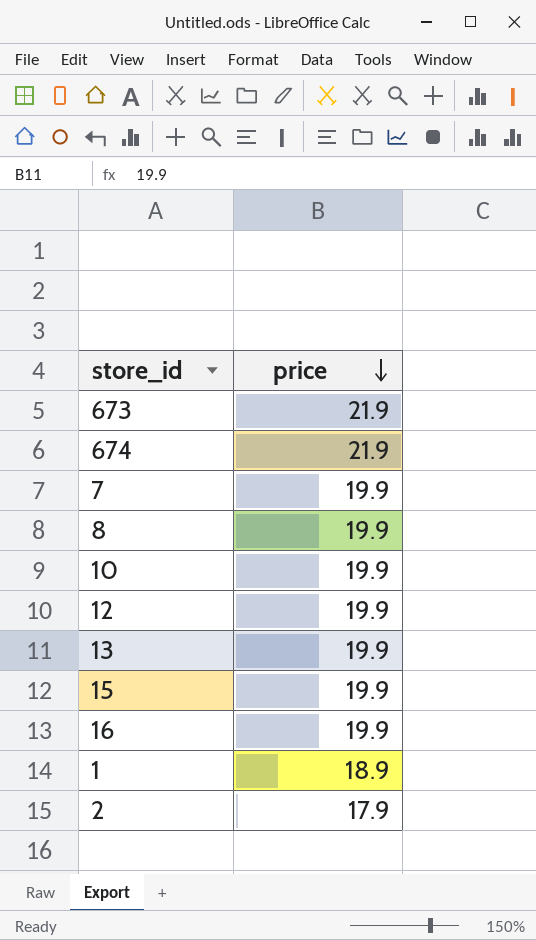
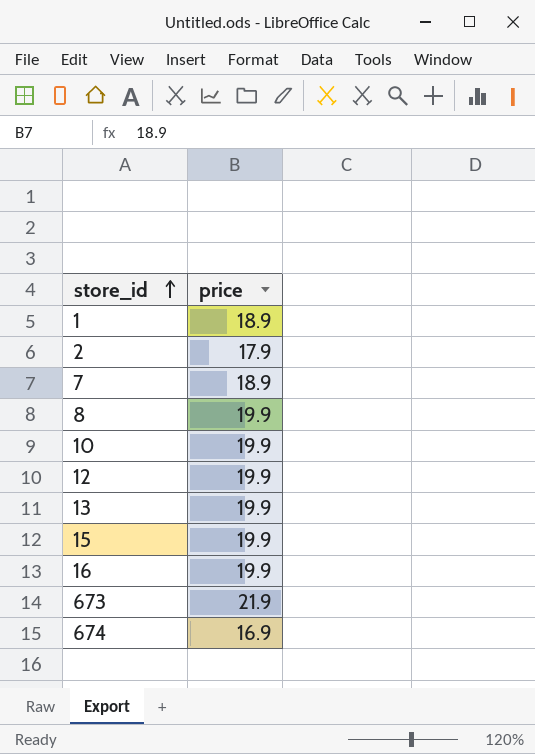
row order: price descending -> store_id ascending
7 | price: 19.9 -> 18.9
674 | price: 21.9 -> 16.9

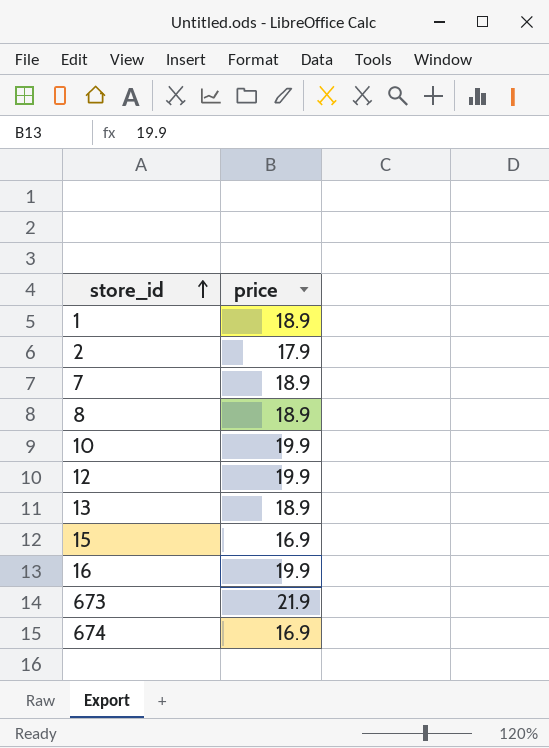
8 | price: 19.9 -> 18.9
13 | price: 19.9 -> 18.9
15 | price: 19.9 -> 16.9

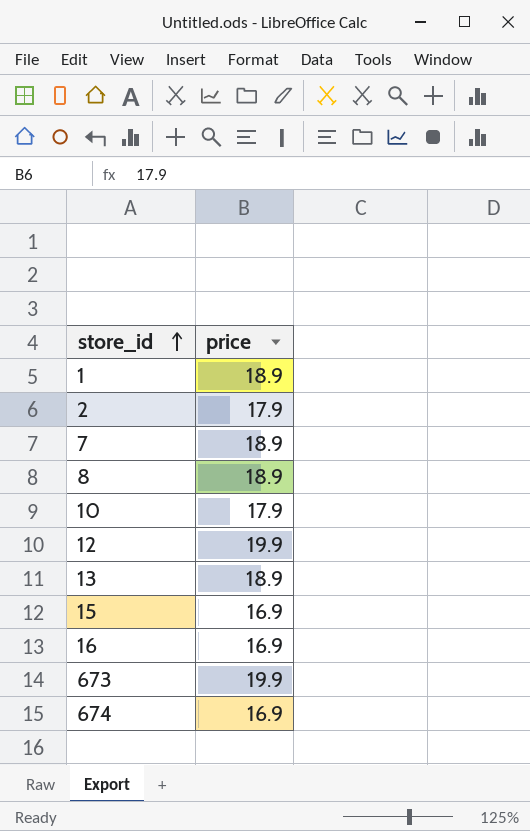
10 | price: 19.9 -> 17.9
16 | price: 19.9 -> 16.9
673 | price: 21.9 -> 19.9

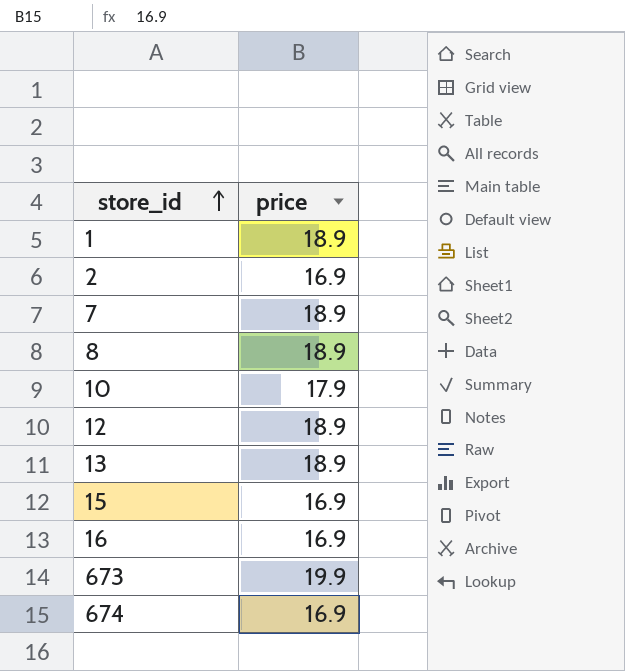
2 | price: 17.9 -> 16.9
12 | price: 19.9 -> 18.9

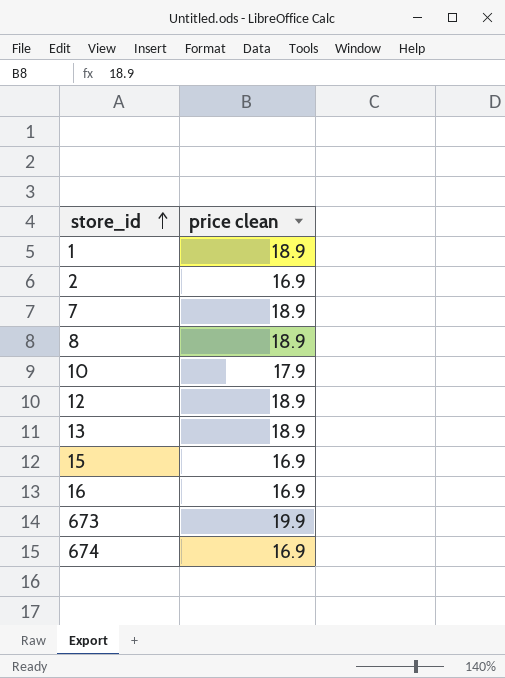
column name: price -> price clean

